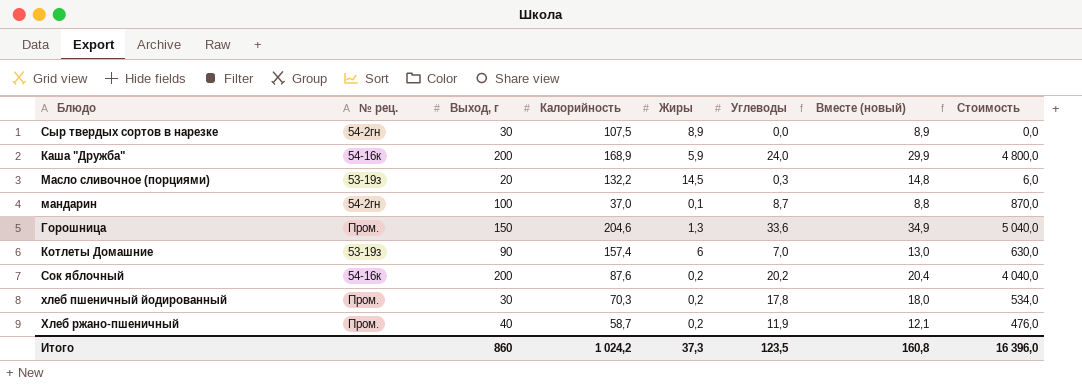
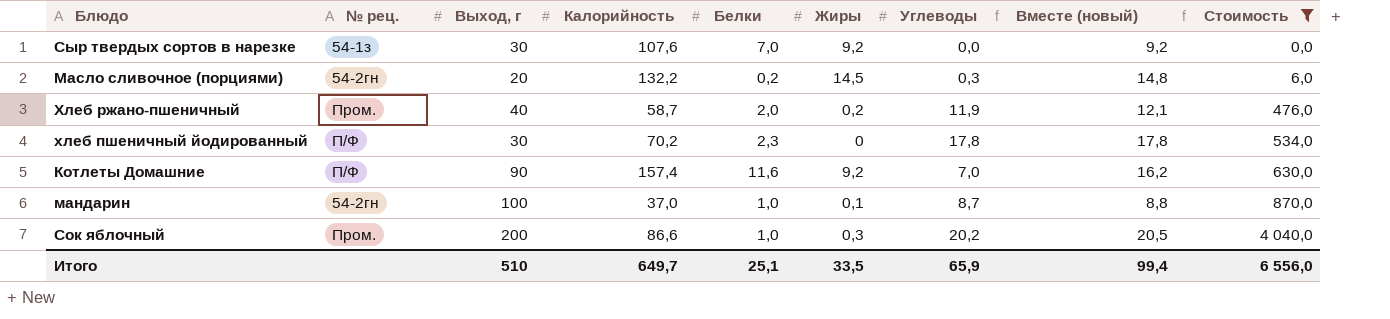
filter: none -> Стоимость <= 4 040,0
row order: none -> Стоимость ascending
column Белки | position: none -> 5
Сыр твердых сортов в нарезке | № рец.: 54-2гн -> 54-1з
Сыр твердых сортов в нарезке | Калорийность: 107,5 -> 107,6
Сыр твердых сортов в нарезке | Жиры: 8,9 -> 9,2
Сыр твердых сортов в нарезке | Вместе (новый): 8,9 -> 9,2
Масло сливочное (порциями) | № рец.: 53-19з -> 54-2гн
хлеб пшеничный йодированный | № рец.: Пром. -> П/Ф
хлеб пшеничный йодированный | Калорийность: 70,3 -> 70,2
хлеб пшеничный йодированный | Жиры: 0,2 -> 0
хлеб пшеничный йодированный | Вместе (новый): 18,0 -> 17,8
Котлеты Домашние | № рец.: 53-19з -> П/Ф
Котлеты Домашние | Жиры: 6 -> 9,2
Котлеты Домашние | Вместе (новый): 13,0 -> 16,2
Сок яблочный | № рец.: 54-16к -> Пром.
Сок яблочный | Калорийность: 87,6 -> 86,6
Сок яблочный | Жиры: 0,2 -> 0,3
Сок яблочный | Вместе (новый): 20,4 -> 20,5
Итого | Выход, г: 860 -> 510
Итого | Калорийность: 1 024,2 -> 649,7
Итого | Жиры: 37,3 -> 33,5
Итого | Углеводы: 123,5 -> 65,9
Итого | Вместе (новый): 160,8 -> 99,4
Итого | Стоимость: 16 396,0 -> 6 556,0

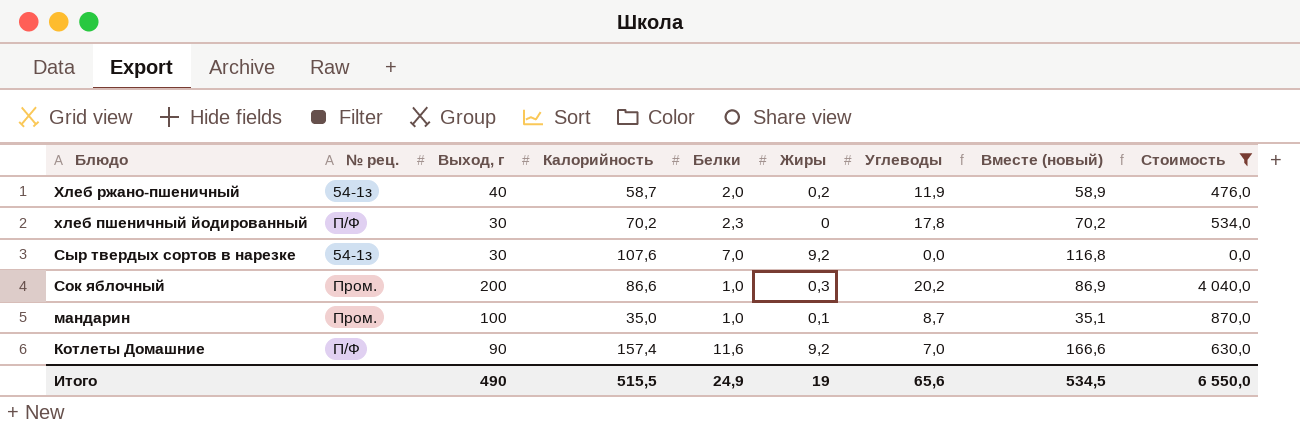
row order: Стоимость ascending -> Блюдо descending
column Вместе (новый) | formula: [Жиры] + [Углеводы] -> [Калорийность] + [Жиры]
row Масло сливочное (порциями): 54-2гн | 20 | 132,2 | 0,2 | 14,5 | 0,3 | 14,8 | 6,0 -> none
Хлеб ржано-пшеничный | № рец.: Пром. -> 54-1з
мандарин | № рец.: 54-2гн -> Пром.
мандарин | Калорийность: 37,0 -> 35,0
Итого | Выход, г: 510 -> 490
Итого | Калорийность: 649,7 -> 515,5
Итого | Белки: 25,1 -> 24,9
Итого | Жиры: 33,5 -> 19
Итого | Углеводы: 65,9 -> 65,6
Итого | Вместе (новый): 99,4 -> 534,5
Итого | Стоимость: 6 556,0 -> 6 550,0

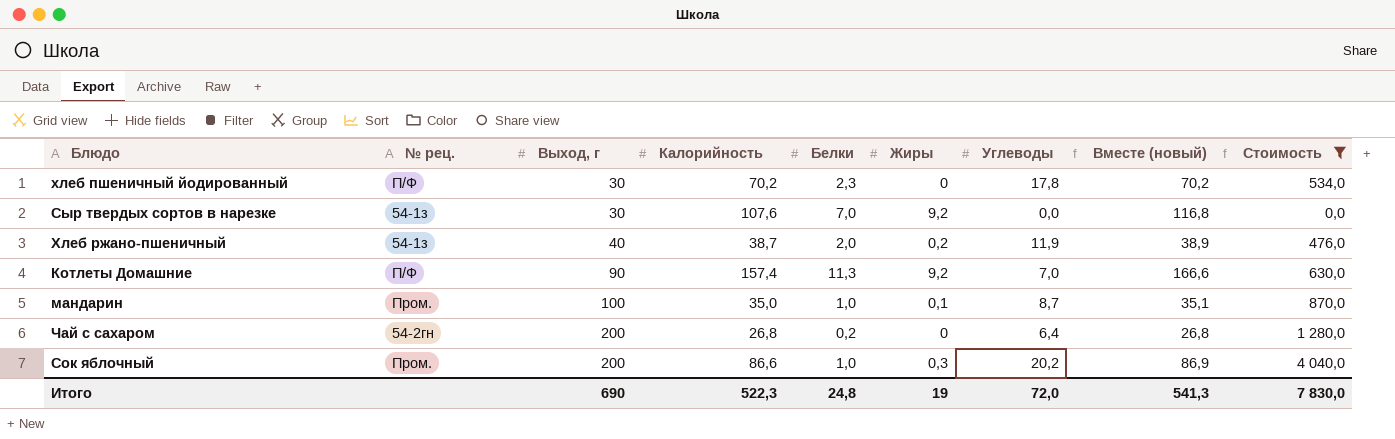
row order: Блюдо descending -> Выход, г ascending
Хлеб ржано-пшеничный | Калорийность: 58,7 -> 38,7
Хлеб ржано-пшеничный | Вместе (новый): 58,9 -> 38,9
Котлеты Домашние | Белки: 11,6 -> 11,3
row Чай с сахаром: none -> 54-2гн | 200 | 26,8 | 0,2 | 0 | 6,4 | 26,8 | 1 280,0
Итого | Выход, г: 490 -> 690
Итого | Калорийность: 515,5 -> 522,3
Итого | Белки: 24,9 -> 24,8
Итого | Углеводы: 65,6 -> 72,0
Итого | Вместе (новый): 534,5 -> 541,3
Итого | Стоимость: 6 550,0 -> 7 830,0

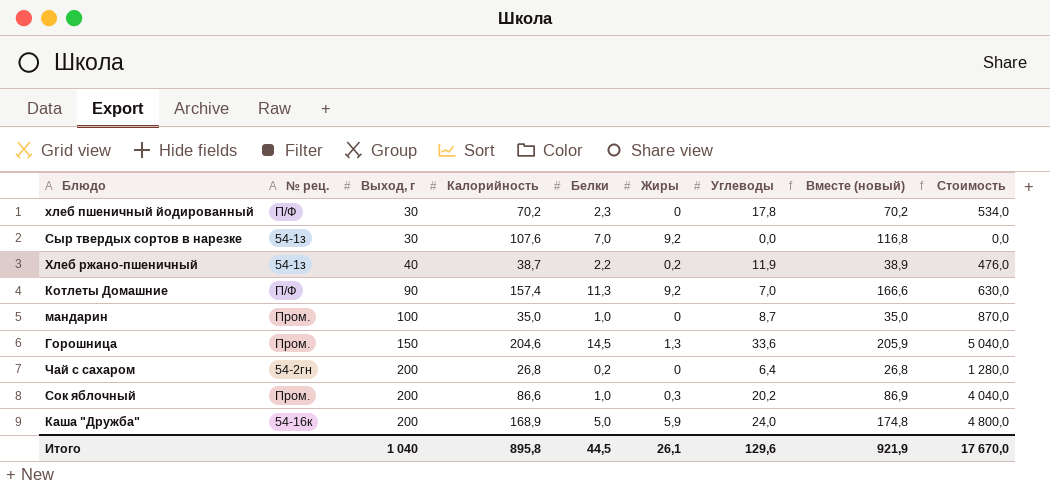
filter: Стоимость <= 4 040,0 -> none
Хлеб ржано-пшеничный | Белки: 2,0 -> 2,2
мандарин | Жиры: 0,1 -> 0
мандарин | Вместе (новый): 35,1 -> 35,0
Итого | Выход, г: 690 -> 1 040
Итого | Калорийность: 522,3 -> 895,8
Итого | Белки: 24,8 -> 44,5
Итого | Жиры: 19 -> 26,1
Итого | Углеводы: 72,0 -> 129,6
Итого | Вместе (новый): 541,3 -> 921,9
Итого | Стоимость: 7 830,0 -> 17 670,0

